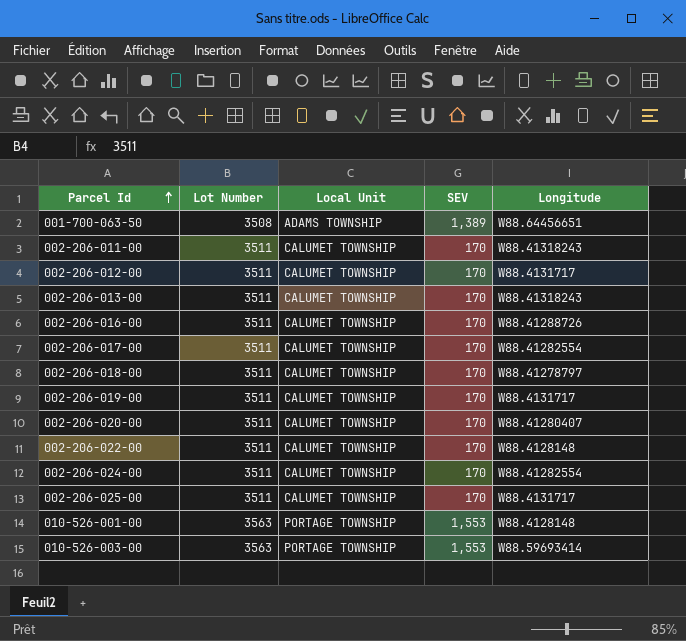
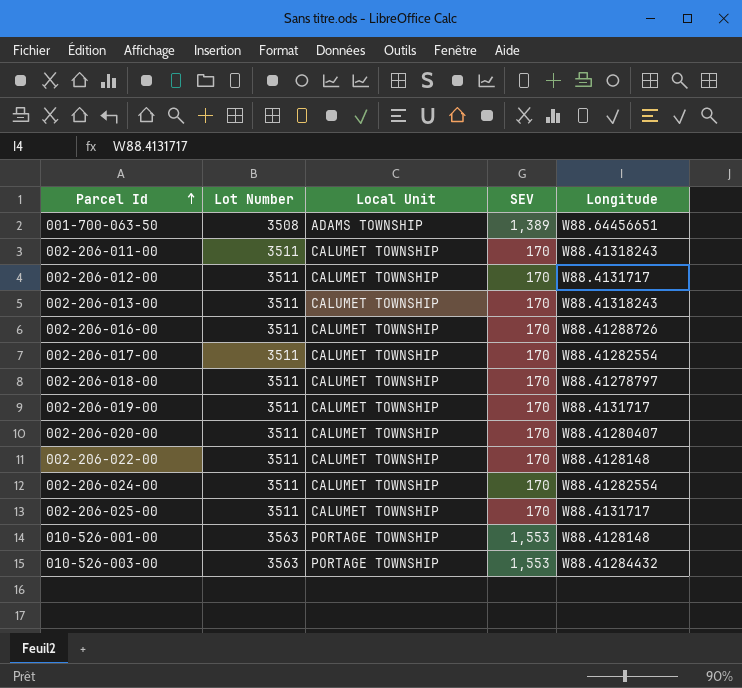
010-526-003-00 | Longitude: W88.59693414 -> W88.41284432

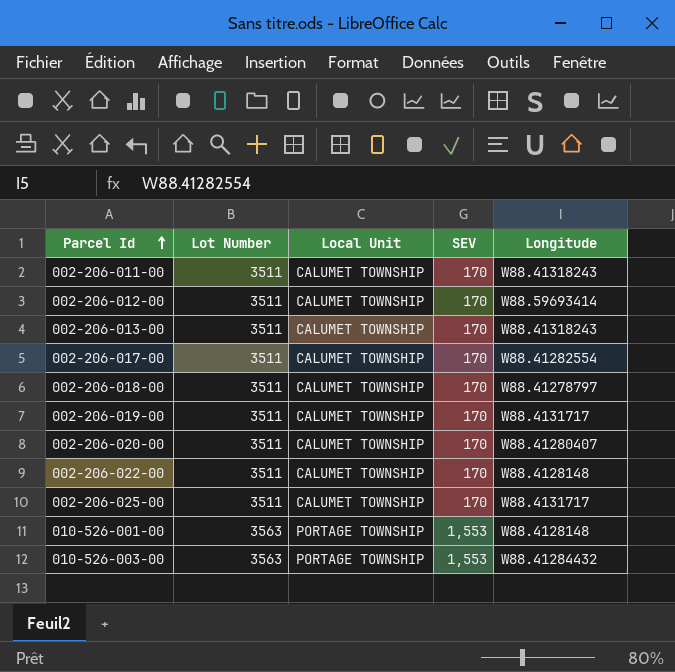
row 001-700-063-50: 3508 | ADAMS TOWNSHIP | 1,389 | W88.64456651 -> none
row 002-206-016-00: 3511 | CALUMET TOWNSHIP | 170 | W88.41288726 -> none
row 002-206-024-00: 3511 | CALUMET TOWNSHIP | 170 | W88.41282554 -> none
002-206-012-00 | Longitude: W88.4131717 -> W88.59693414

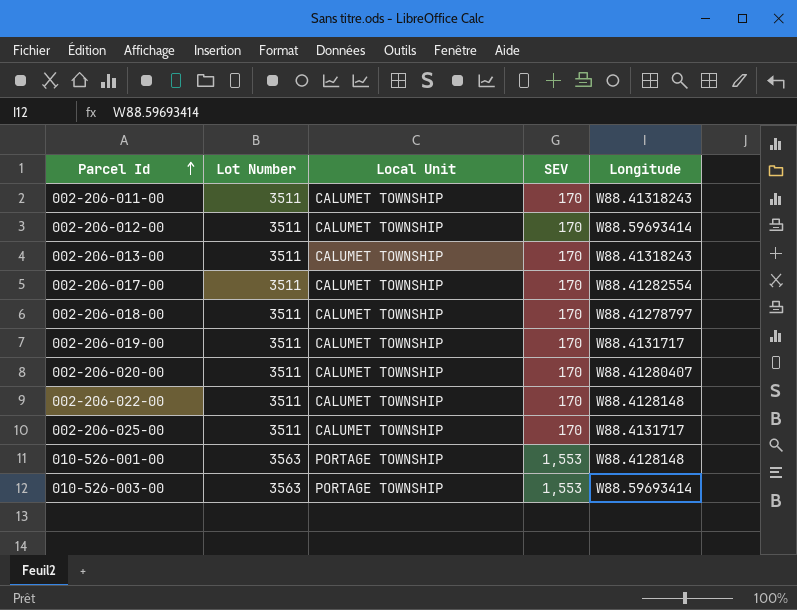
010-526-003-00 | Longitude: W88.41284432 -> W88.59693414

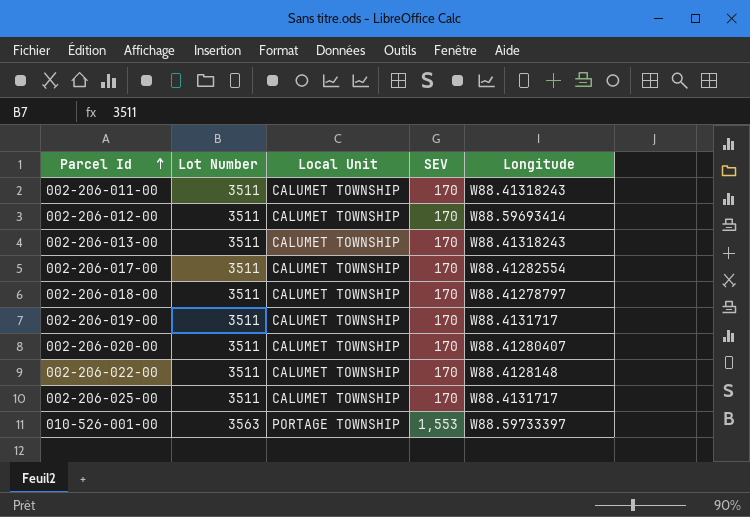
row 010-526-003-00: 3563 | PORTAGE TOWNSHIP | 1,553 | W88.59693414 -> none
010-526-001-00 | Longitude: W88.4128148 -> W88.59733397

